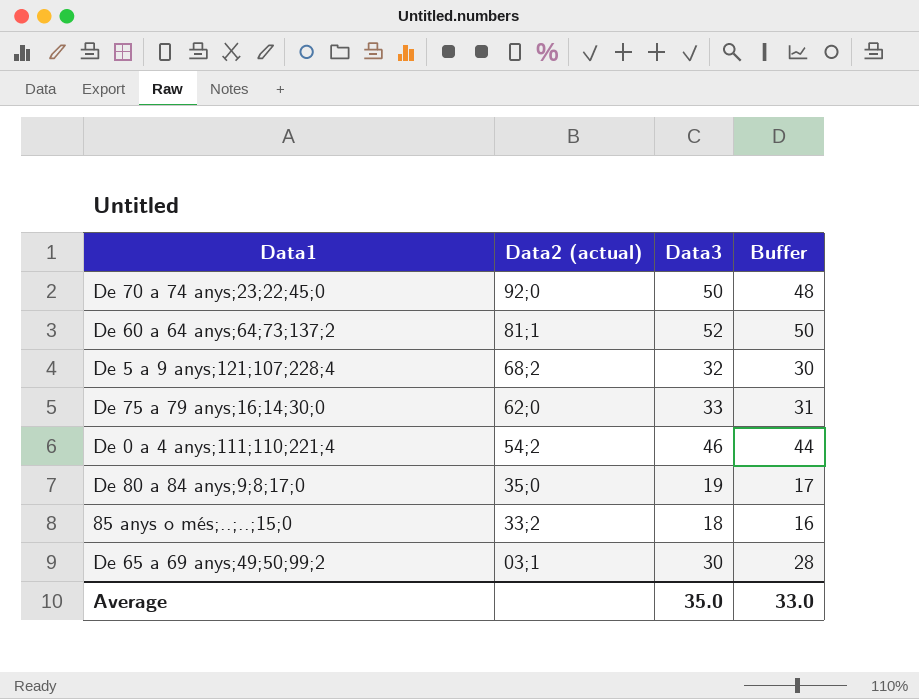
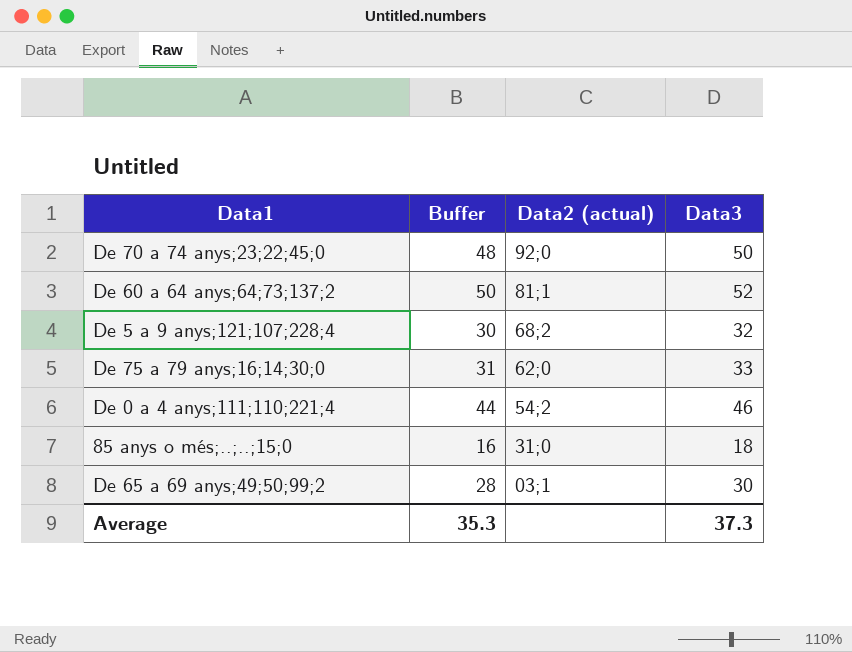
column Buffer | position: 4 -> 2
row De 80 a 84 anys;9;8;17;0: 35;0 | 19 | 17 -> none
85 anys o més;..;..;15;0 | Data2 (actual): 33;2 -> 31;0
Average | Buffer: 33.0 -> 35.3
Average | Data3: 35.0 -> 37.3

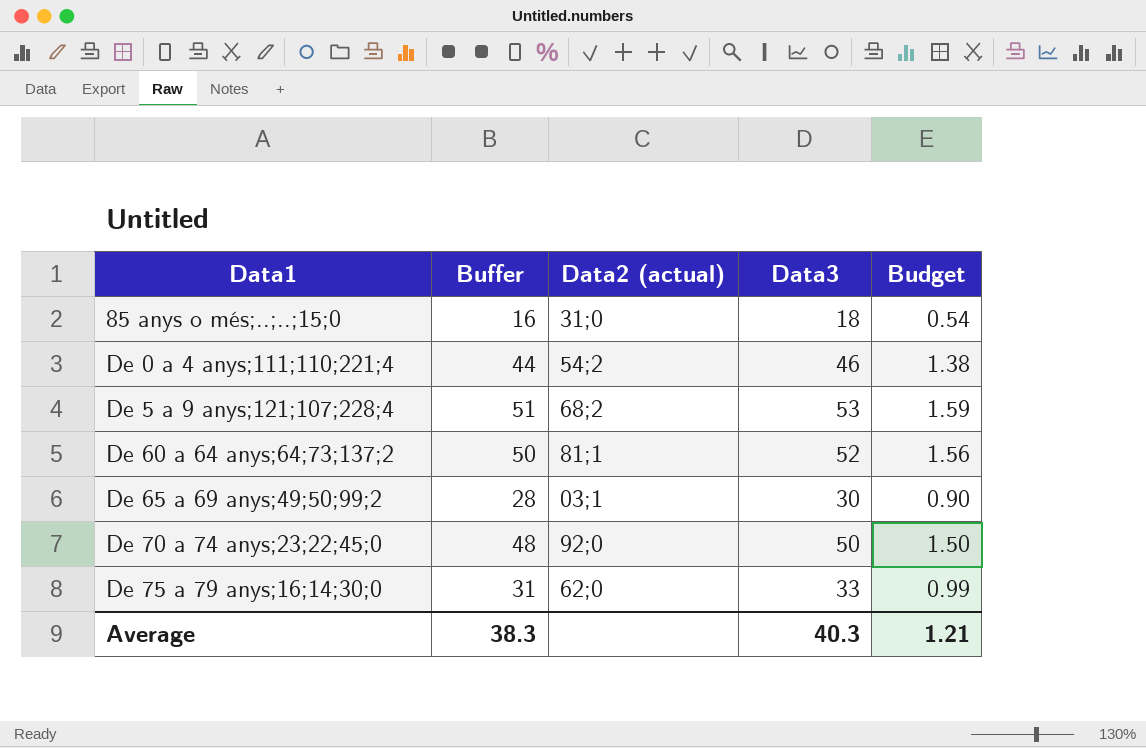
row order: Data2 (actual) descending -> Data1 ascending
column Budget | formula: none -> [Data3] * 0.03
De 5 a 9 anys;121;107;228;4 | Buffer: 30 -> 51
De 5 a 9 anys;121;107;228;4 | Data3: 32 -> 53
Average | Buffer: 35.3 -> 38.3
Average | Data3: 37.3 -> 40.3

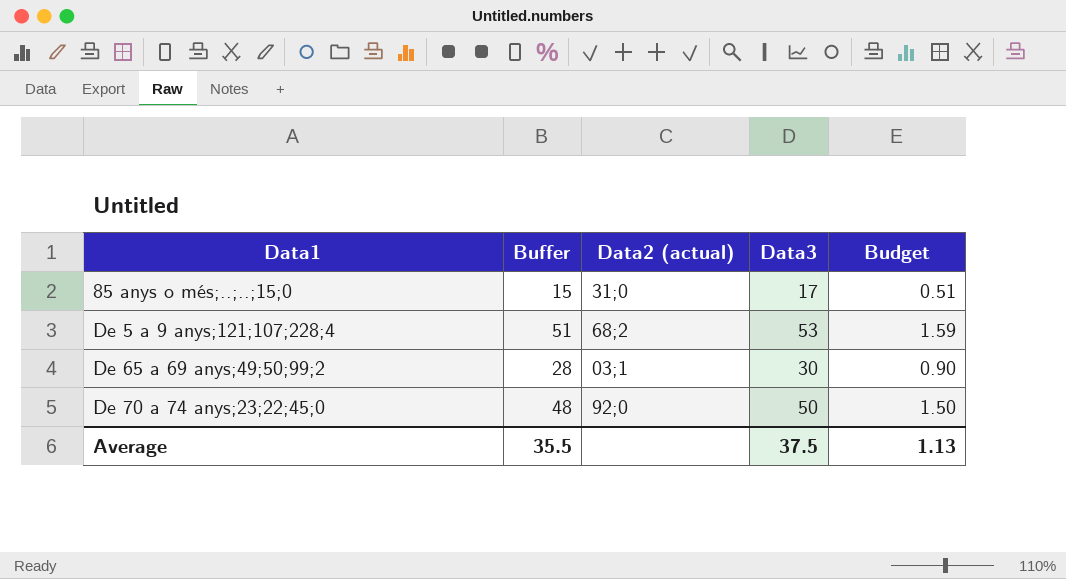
row De 0 a 4 anys;111;110;221;4: 44 | 54;2 | 46 | 1.38 -> none
row De 60 a 64 anys;64;73;137;2: 50 | 81;1 | 52 | 1.56 -> none
row De 75 a 79 anys;16;14;30;0: 31 | 62;0 | 33 | 0.99 -> none
85 anys o més;..;..;15;0 | Buffer: 16 -> 15
85 anys o més;..;..;15;0 | Data3: 18 -> 17
85 anys o més;..;..;15;0 | Budget: 0.54 -> 0.51
Average | Buffer: 38.3 -> 35.5
Average | Data3: 40.3 -> 37.5
Average | Budget: 1.21 -> 1.13

